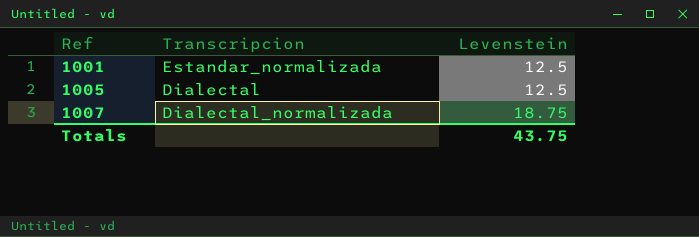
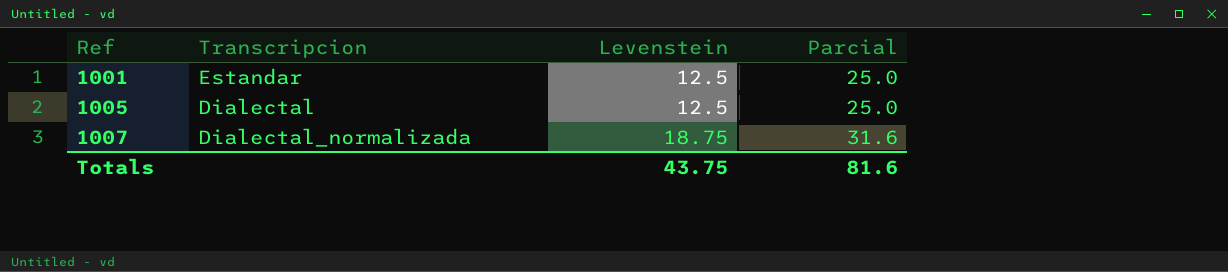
column Parcial | position: none -> 4
1001 | Transcripcion: Estandar_normalizada -> Estandar

